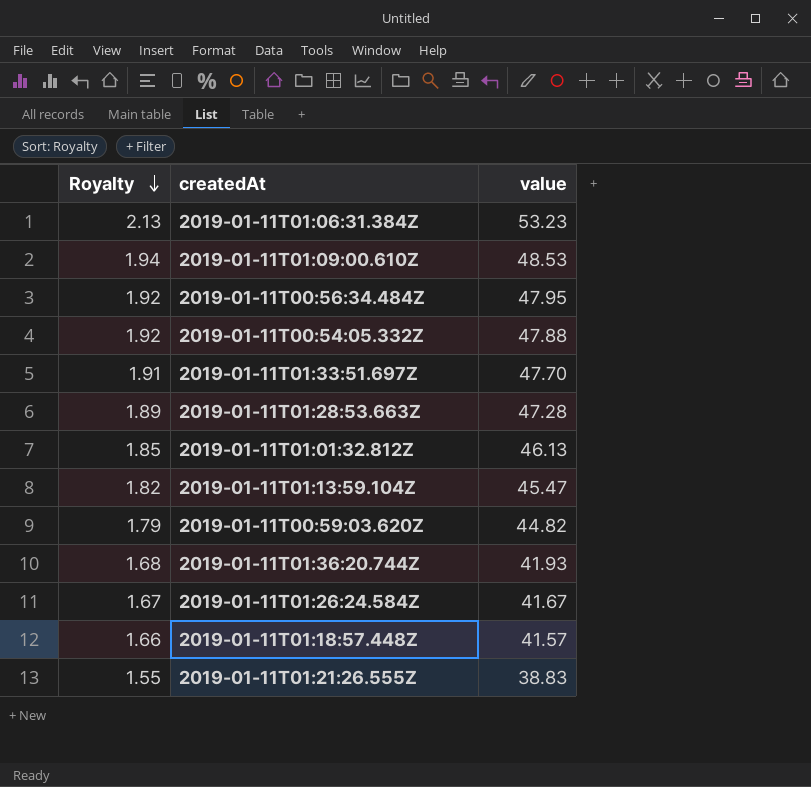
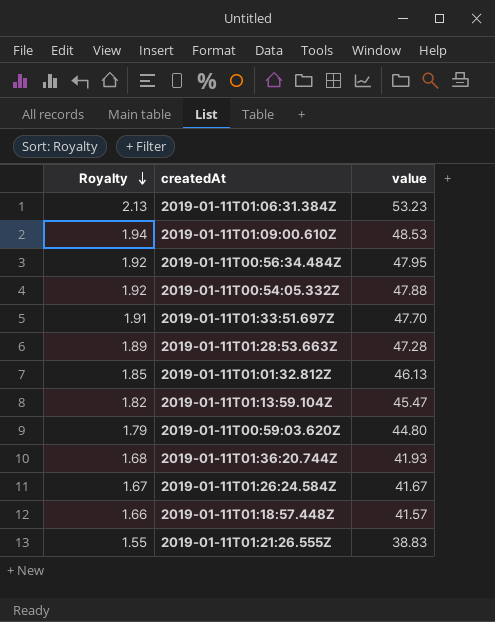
2019-01-11T00:59:03.620Z | value: 44.82 -> 44.80

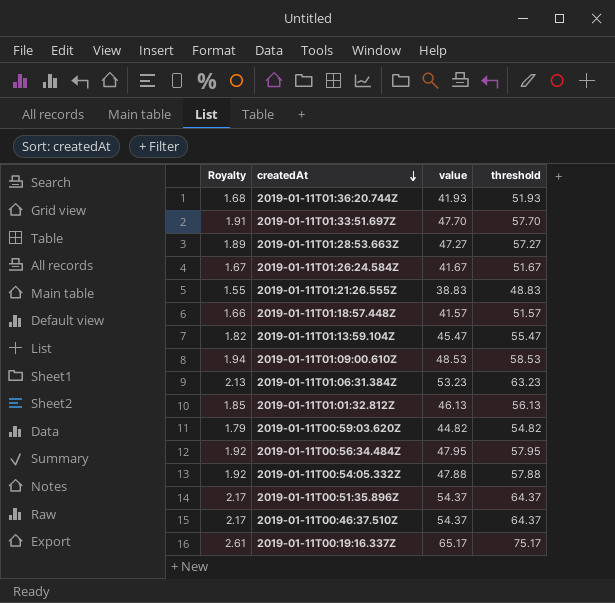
row order: Royalty descending -> createdAt descending
column threshold | formula: none -> [value] + 10
2019-01-11T01:28:53.663Z | value: 47.28 -> 47.27
2019-01-11T00:59:03.620Z | value: 44.80 -> 44.82
row 2019-01-11T00:51:35.896Z: none -> 2.17 | 54.37 | 64.37
row 2019-01-11T00:46:37.510Z: none -> 2.17 | 54.37 | 64.37
row 2019-01-11T00:19:16.337Z: none -> 2.61 | 65.17 | 75.17

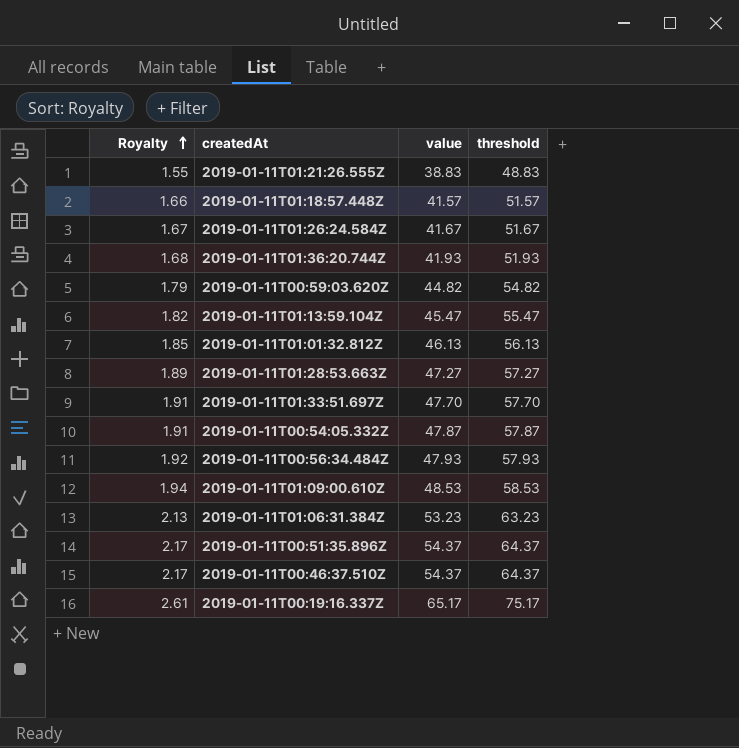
row order: createdAt descending -> Royalty ascending
2019-01-11T00:54:05.332Z | Royalty: 1.92 -> 1.91
2019-01-11T00:54:05.332Z | value: 47.88 -> 47.87
2019-01-11T00:54:05.332Z | threshold: 57.88 -> 57.87
2019-01-11T00:56:34.484Z | value: 47.95 -> 47.93
2019-01-11T00:56:34.484Z | threshold: 57.95 -> 57.93

